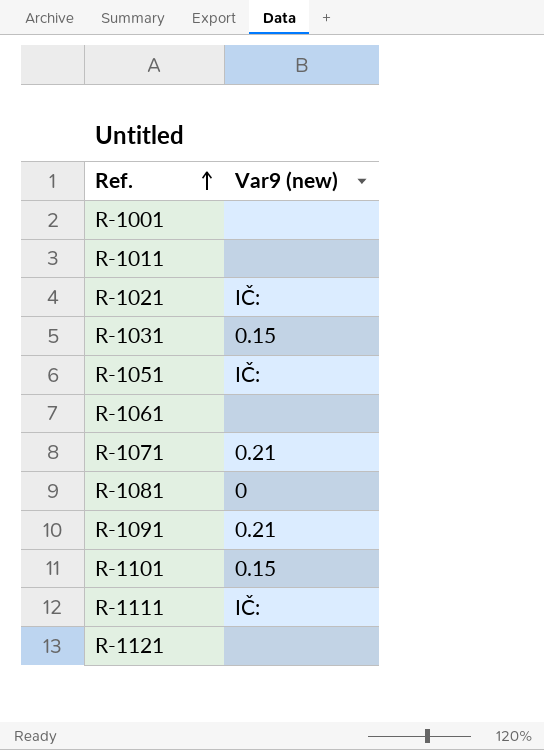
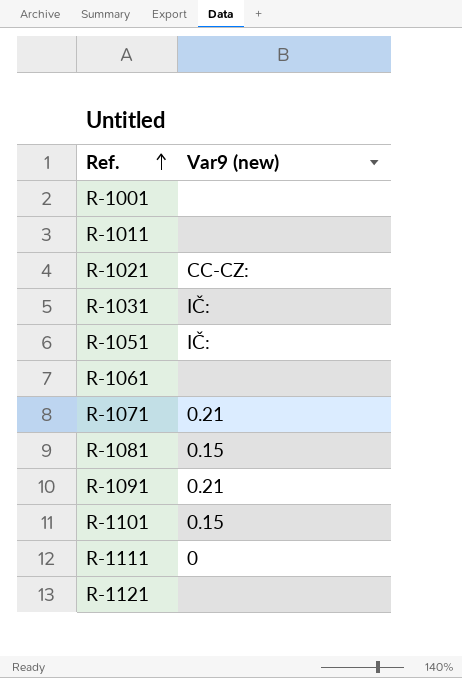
R-1021 | Var9 (new): IČ: -> CC-CZ:
R-1031 | Var9 (new): 0.15 -> IČ:
R-1081 | Var9 (new): 0 -> 0.15
R-1111 | Var9 (new): IČ: -> 0

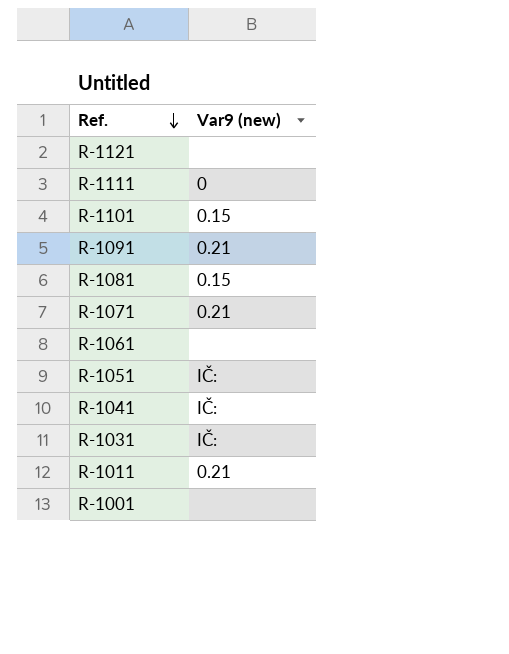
row order: Ref. ascending -> Ref. descending
row R-1021: CC-CZ: -> none
row R-1041: none -> IČ:
R-1011 | Var9 (new): none -> 0.21

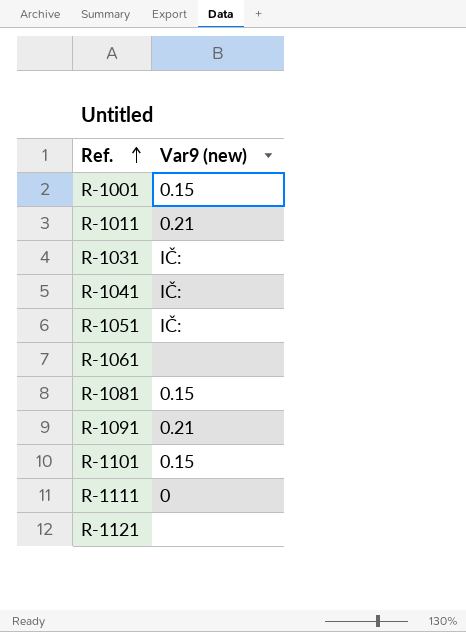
row order: Ref. descending -> Ref. ascending
row R-1071: 0.21 -> none
R-1001 | Var9 (new): none -> 0.15

